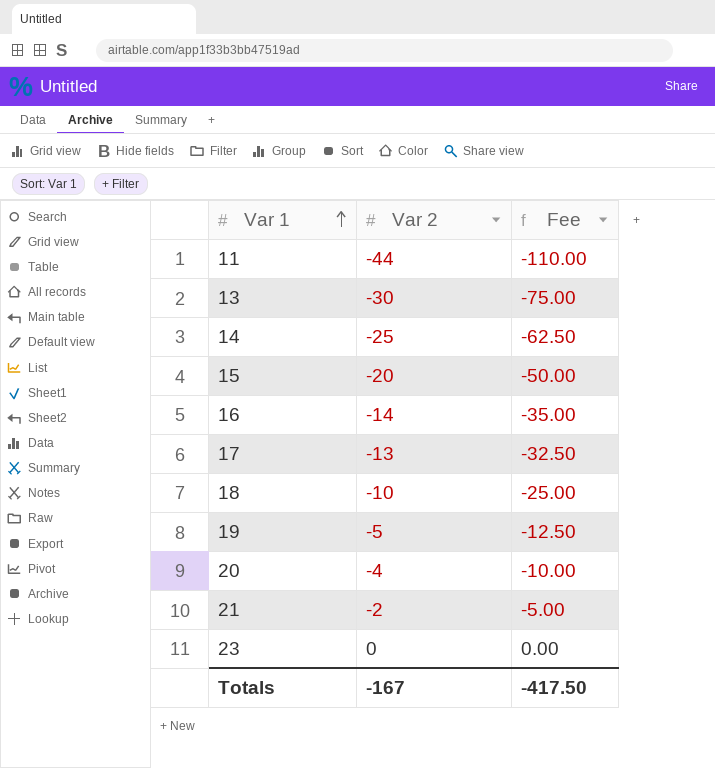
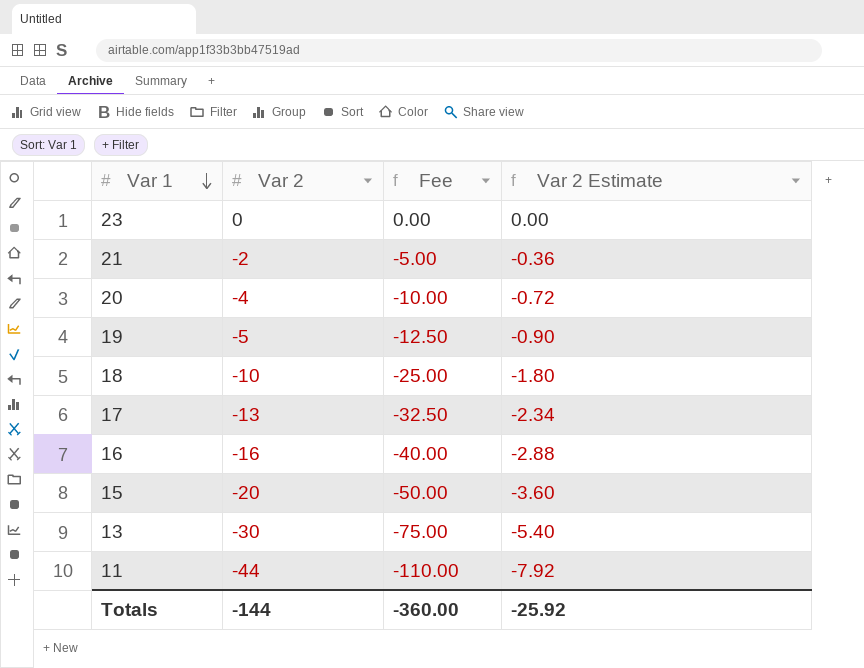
row order: Var 1 ascending -> Var 1 descending
column Var 2 Estimate | formula: none -> [Var 2] * 0.18
row 14: -25 | -62.50 -> none
16 | Var 2: -14 -> -16
16 | Fee: -35.00 -> -40.00
Totals | Var 2: -167 -> -144
Totals | Fee: -417.50 -> -360.00

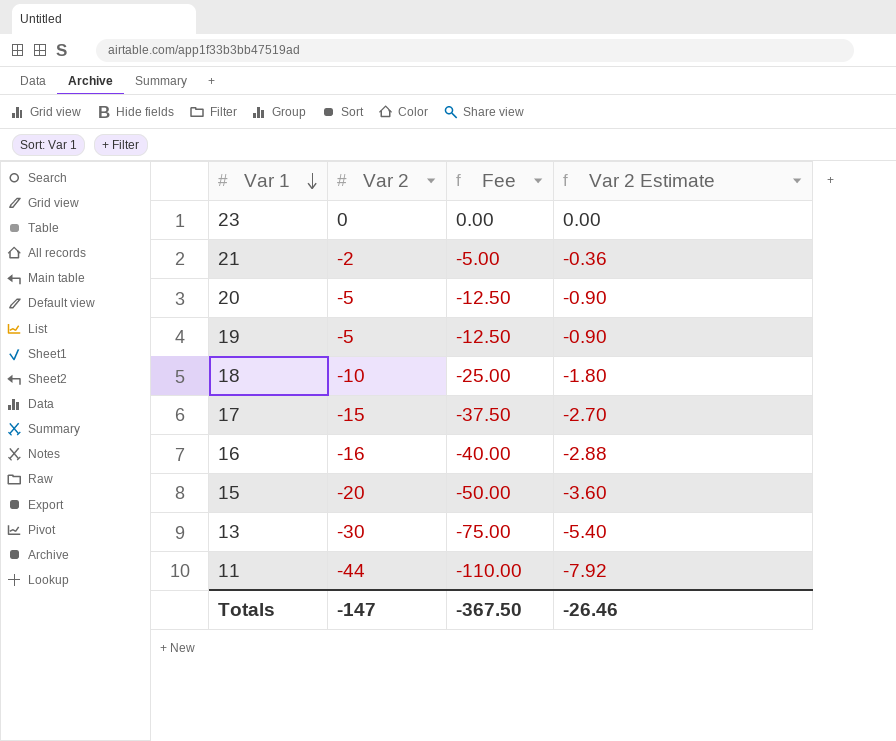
20 | Var 2: -4 -> -5
20 | Fee: -10.00 -> -12.50
20 | Var 2 Estimate: -0.72 -> -0.90
17 | Var 2: -13 -> -15
17 | Fee: -32.50 -> -37.50
17 | Var 2 Estimate: -2.34 -> -2.70
Totals | Var 2: -144 -> -147
Totals | Fee: -360.00 -> -367.50
Totals | Var 2 Estimate: -25.92 -> -26.46

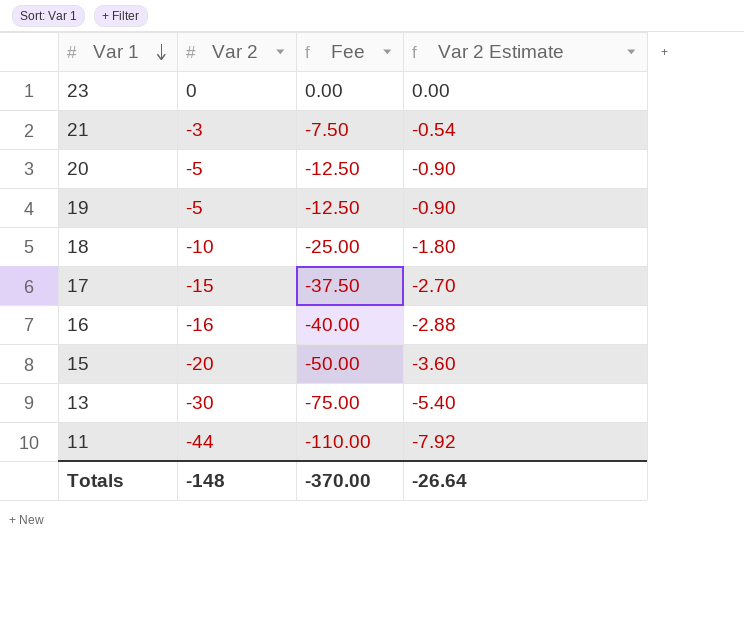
21 | Var 2: -2 -> -3
21 | Fee: -5.00 -> -7.50
21 | Var 2 Estimate: -0.36 -> -0.54
Totals | Var 2: -147 -> -148
Totals | Fee: -367.50 -> -370.00
Totals | Var 2 Estimate: -26.46 -> -26.64

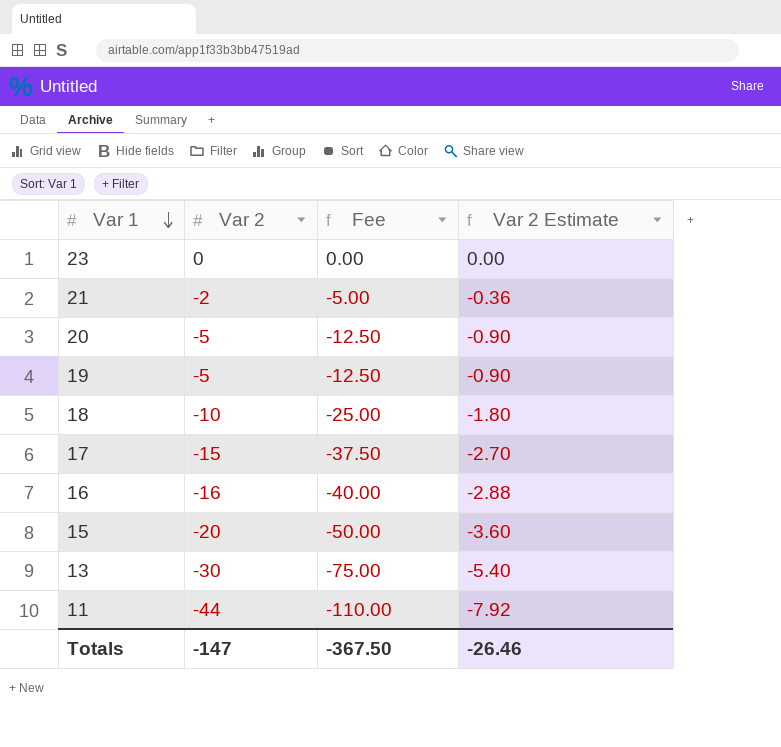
21 | Var 2: -3 -> -2
21 | Fee: -7.50 -> -5.00
21 | Var 2 Estimate: -0.54 -> -0.36
Totals | Var 2: -148 -> -147
Totals | Fee: -370.00 -> -367.50
Totals | Var 2 Estimate: -26.64 -> -26.46

